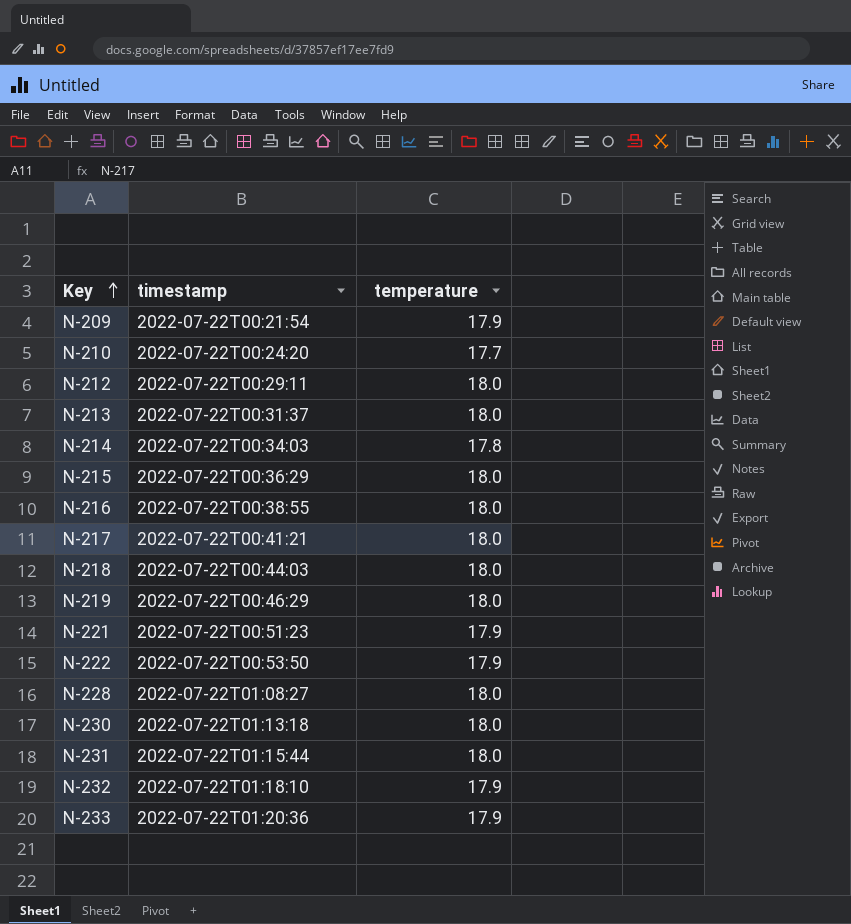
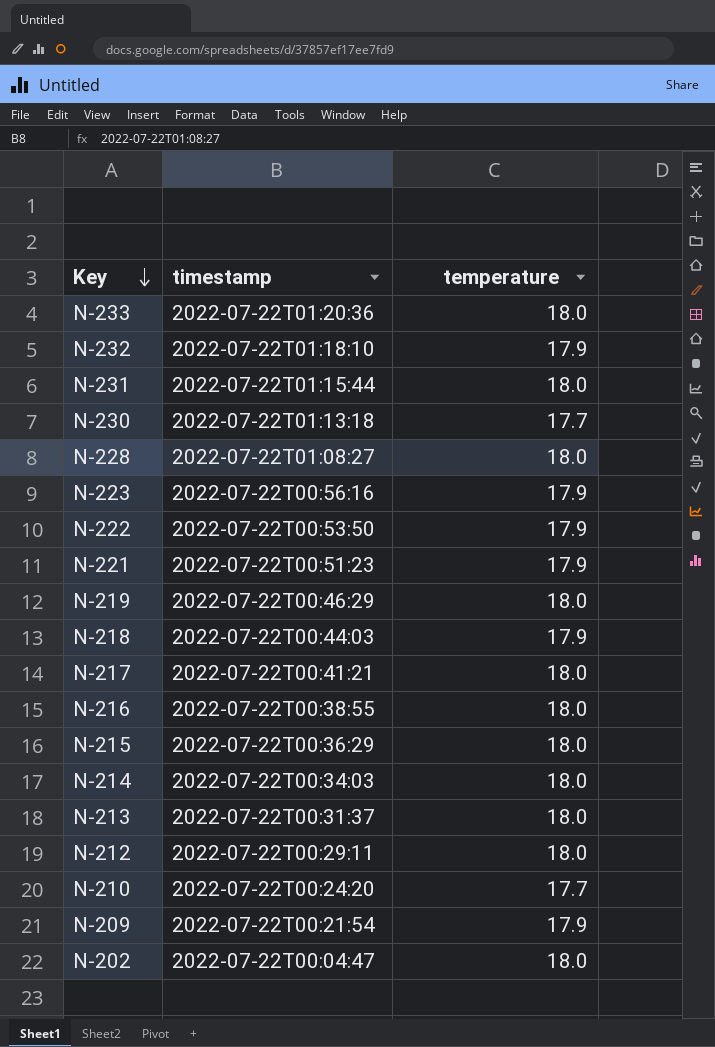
row order: Key ascending -> Key descending
N-233 | temperature: 17.9 -> 18.0
N-230 | temperature: 18.0 -> 17.7
row N-223: none -> 2022-07-22T00:56:16 | 17.9
N-218 | temperature: 18.0 -> 17.9
N-214 | temperature: 17.8 -> 18.0
row N-202: none -> 2022-07-22T00:04:47 | 18.0

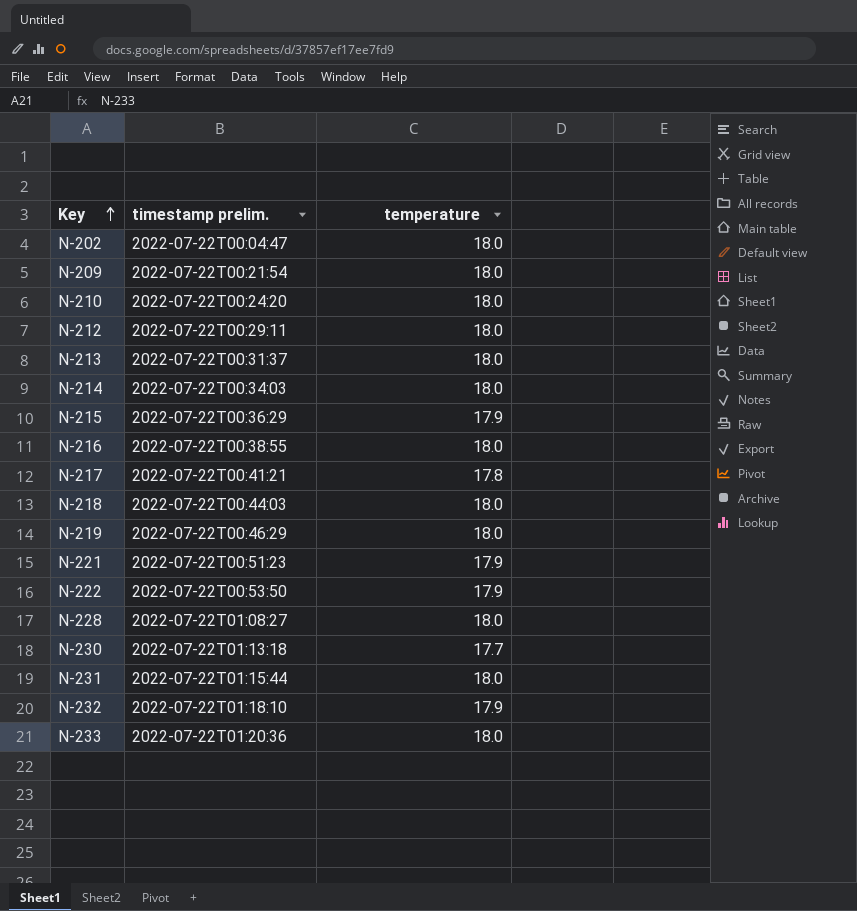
row order: Key descending -> Key ascending
column name: timestamp -> timestamp prelim.
row N-223: 2022-07-22T00:56:16 | 17.9 -> none
N-209 | temperature: 17.9 -> 18.0
N-210 | temperature: 17.7 -> 18.0
N-215 | temperature: 18.0 -> 17.9
N-217 | temperature: 18.0 -> 17.8
N-218 | temperature: 17.9 -> 18.0

